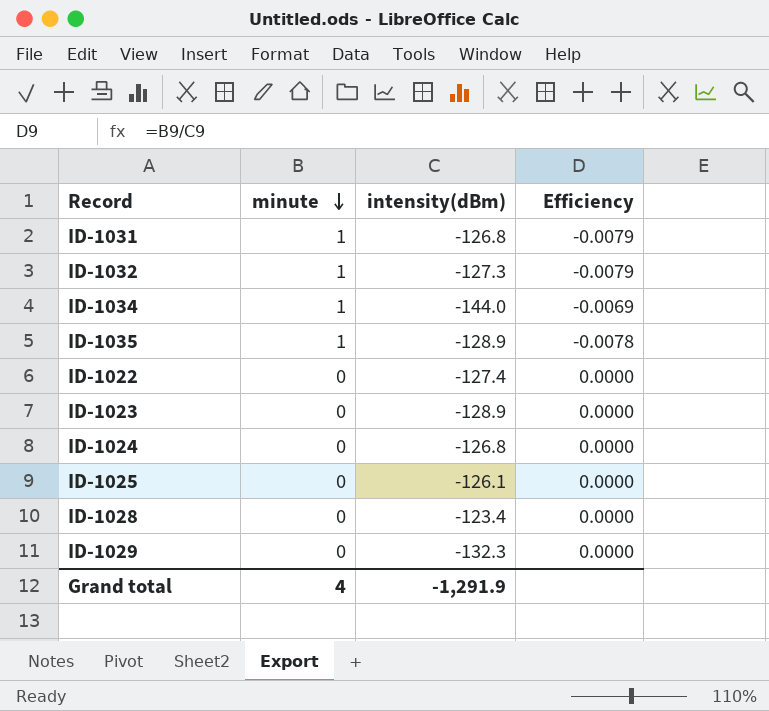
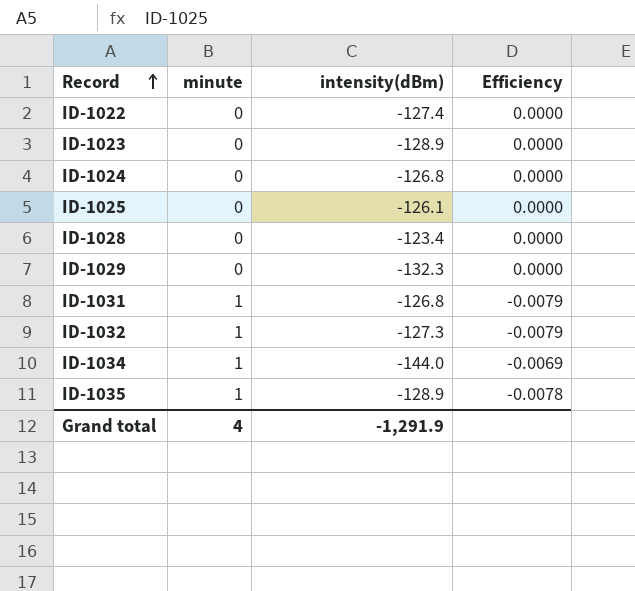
row order: minute descending -> Record ascending

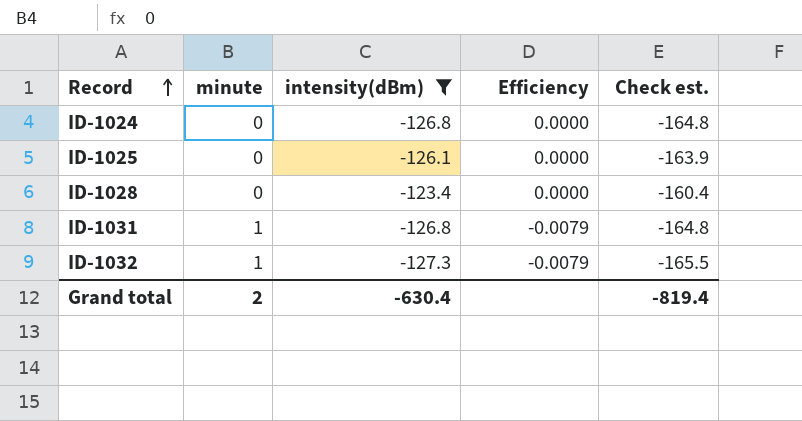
filter: none -> intensity(dBm) >= -127.3
column Check est. | formula: none -> [intensity(dBm)] * 1.3
Grand total | minute: 4 -> 2
Grand total | intensity(dBm): -1,291.9 -> -630.4

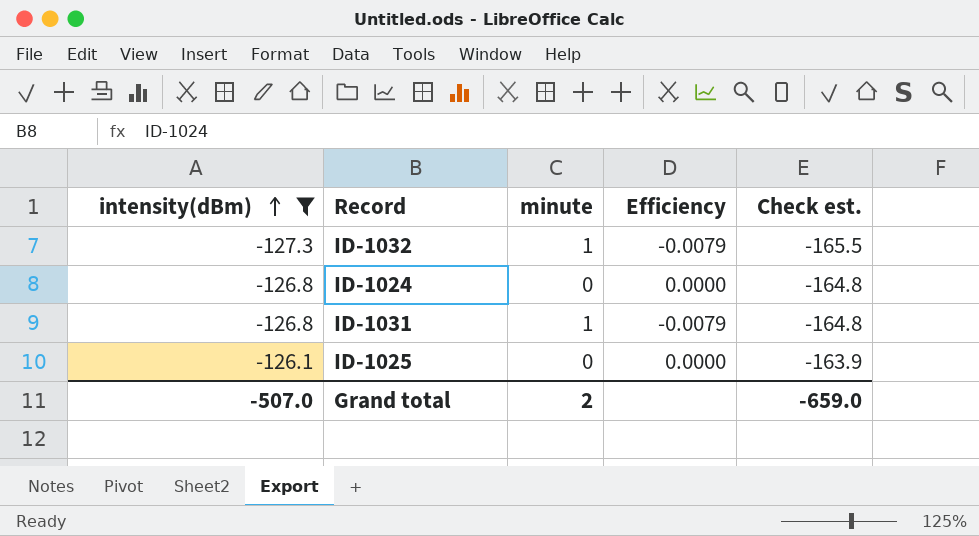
row order: Record ascending -> intensity(dBm) ascending
column intensity(dBm) | position: 3 -> 1
row ID-1028: 0 | -123.4 | 0.0000 | -160.4 -> none
Grand total | intensity(dBm): -630.4 -> -507.0
Grand total | Check est.: -819.4 -> -659.0

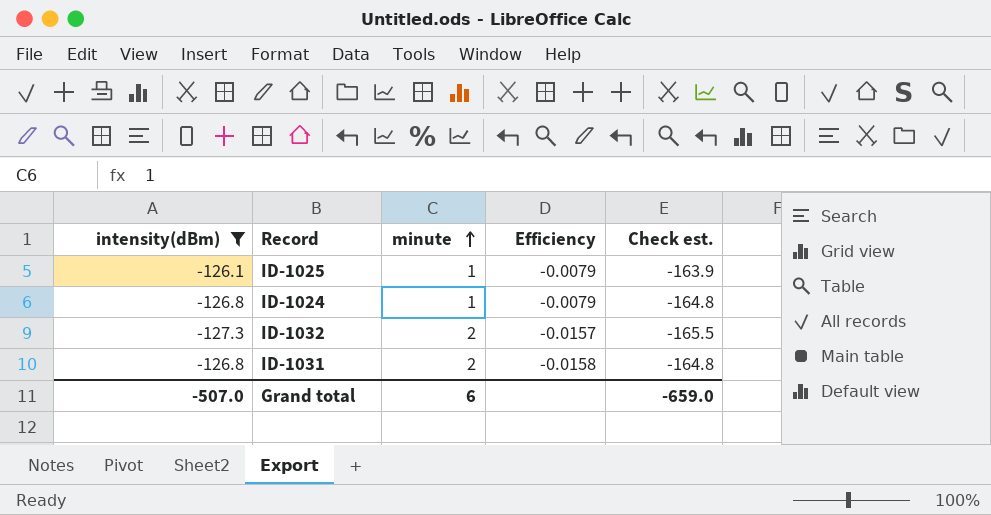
row order: intensity(dBm) ascending -> minute ascending
ID-1025 | minute: 0 -> 1
ID-1025 | Efficiency: 0.0000 -> -0.0079
ID-1024 | minute: 0 -> 1
ID-1024 | Efficiency: 0.0000 -> -0.0079
ID-1032 | minute: 1 -> 2
ID-1032 | Efficiency: -0.0079 -> -0.0157
ID-1031 | minute: 1 -> 2
ID-1031 | Efficiency: -0.0079 -> -0.0158
Grand total | minute: 2 -> 6

